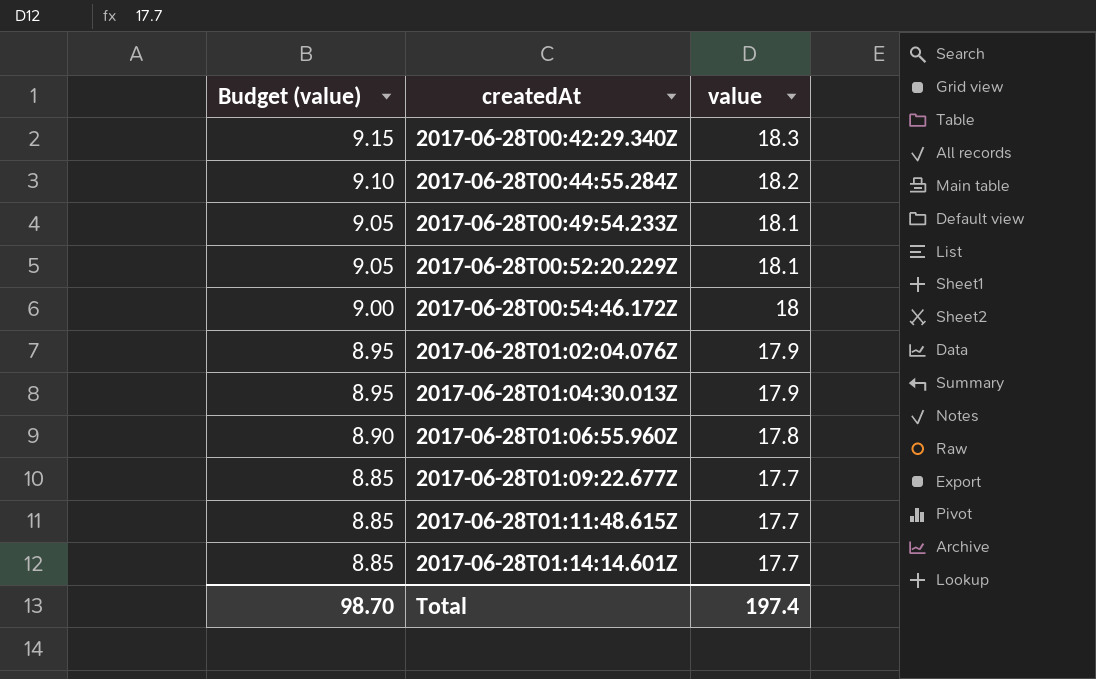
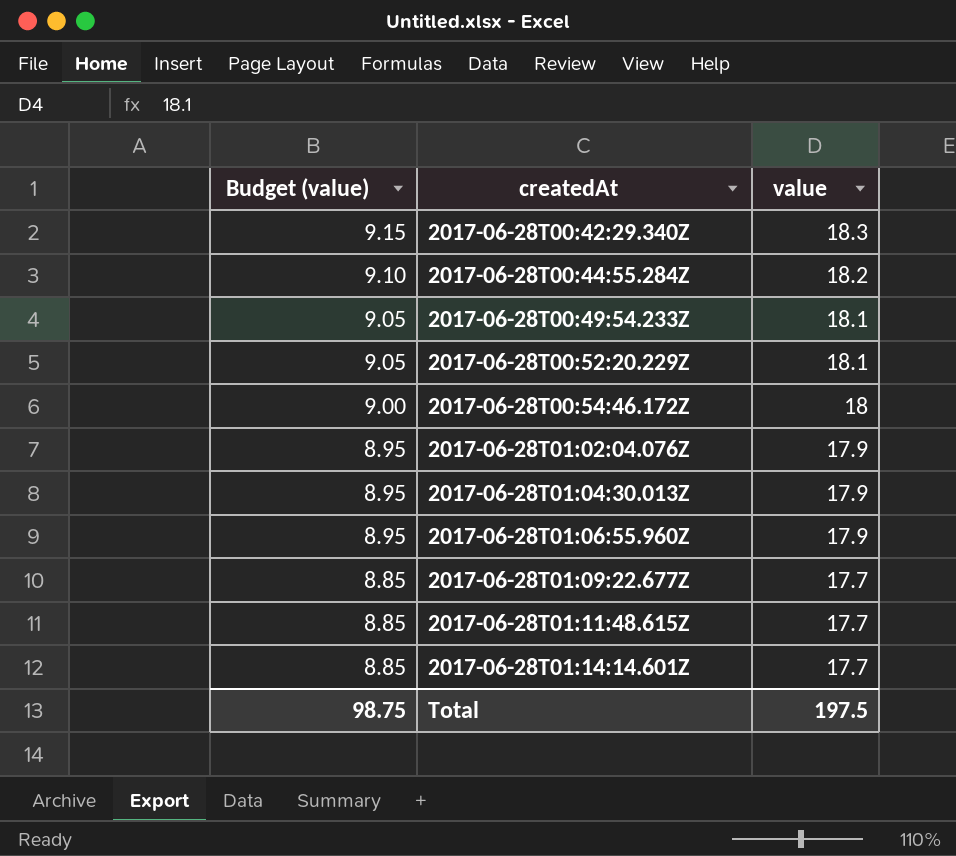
2017-06-28T01:06:55.960Z | Budget (value): 8.90 -> 8.95
2017-06-28T01:06:55.960Z | value: 17.8 -> 17.9
Total | Budget (value): 98.70 -> 98.75
Total | value: 197.4 -> 197.5

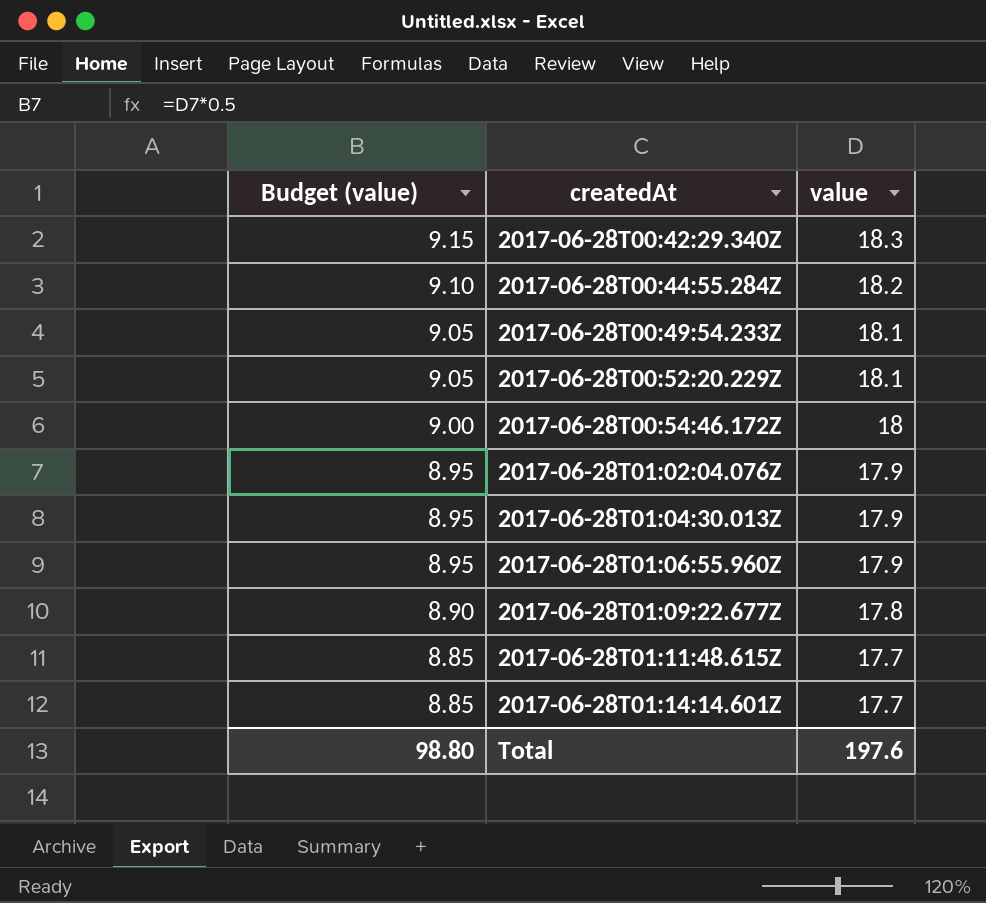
2017-06-28T01:09:22.677Z | Budget (value): 8.85 -> 8.90
2017-06-28T01:09:22.677Z | value: 17.7 -> 17.8
Total | Budget (value): 98.75 -> 98.80
Total | value: 197.5 -> 197.6

